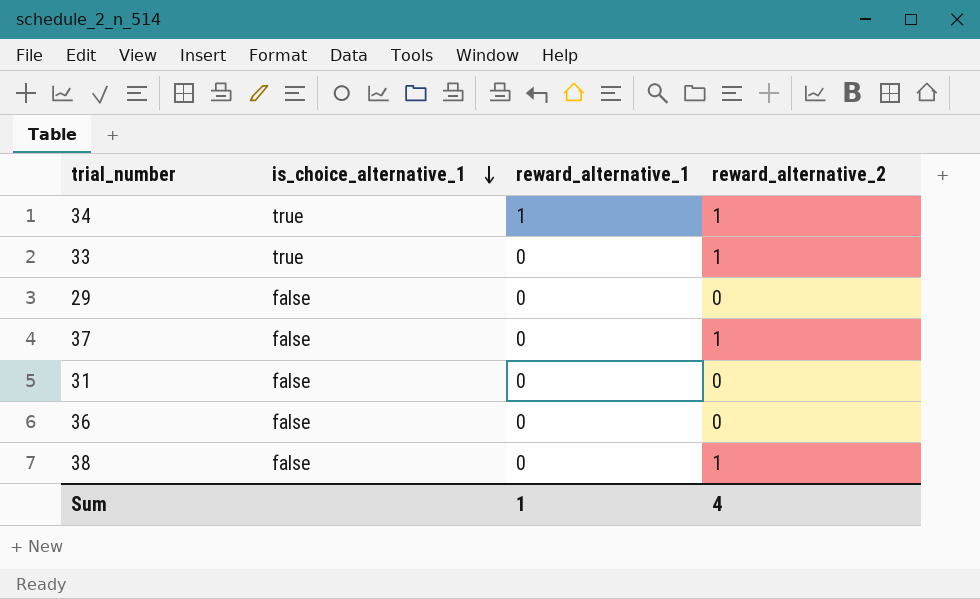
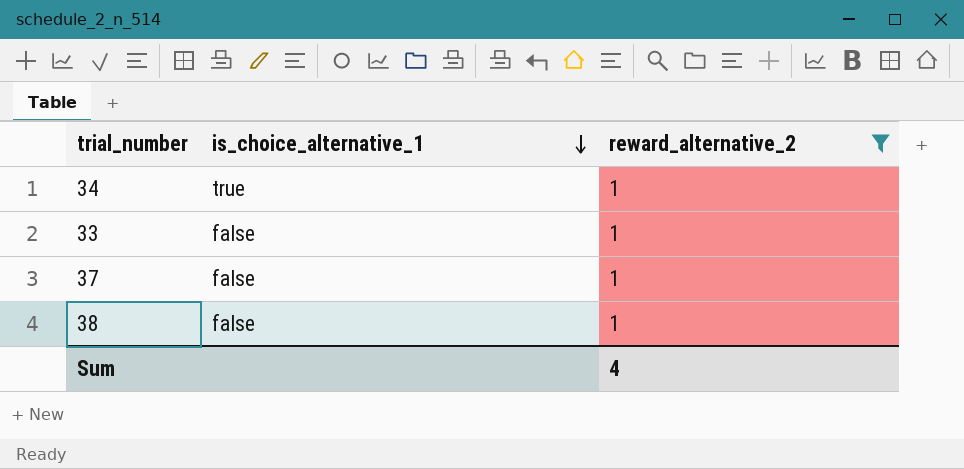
filter: none -> reward_alternative_2 = 1
column reward_alternative_1 | position: 3 -> none
33 | is_choice_alternative_1: true -> false

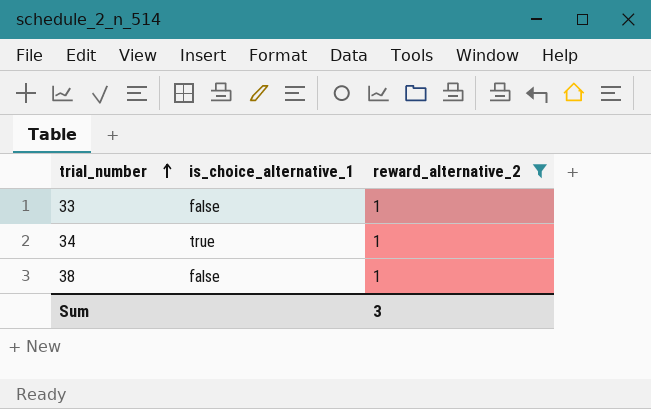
row order: is_choice_alternative_1 descending -> trial_number ascending
row 37: false | 1 -> none
Sum | reward_alternative_2: 4 -> 3

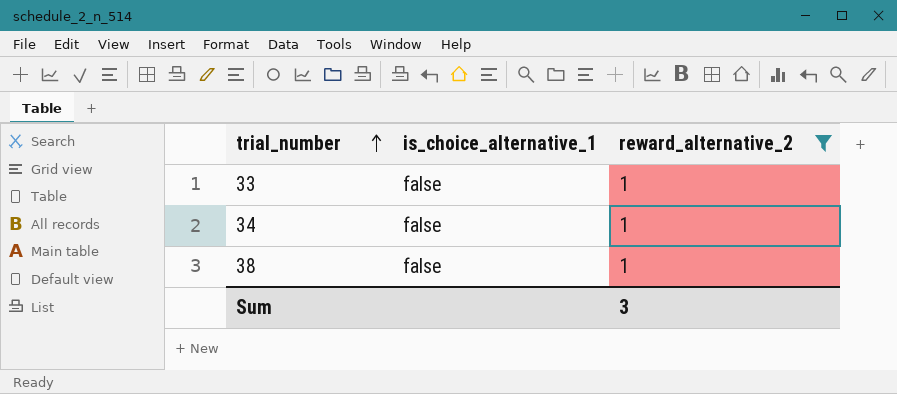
34 | is_choice_alternative_1: true -> false

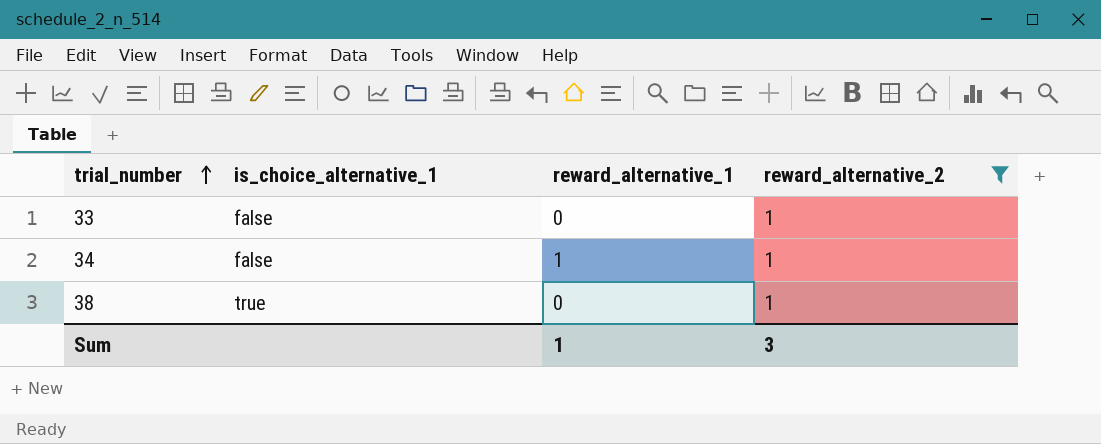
column reward_alternative_1 | position: none -> 3
38 | is_choice_alternative_1: false -> true

